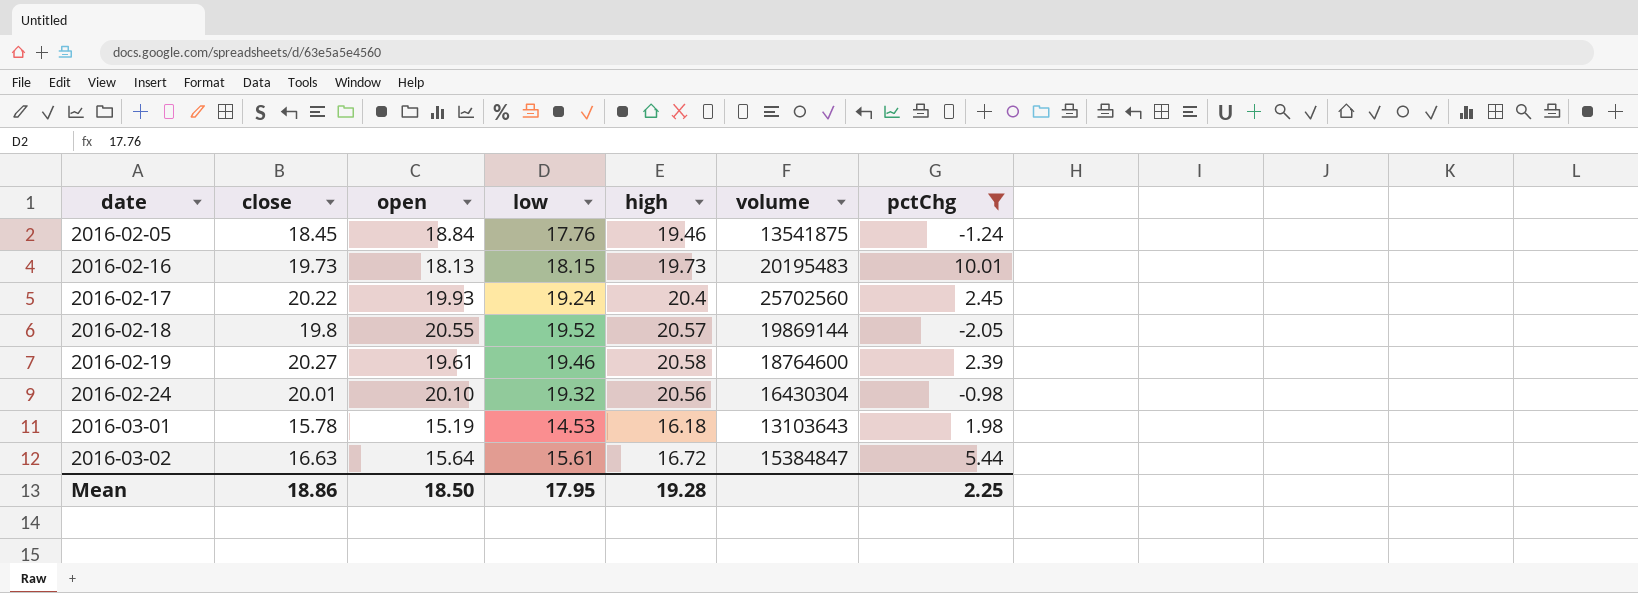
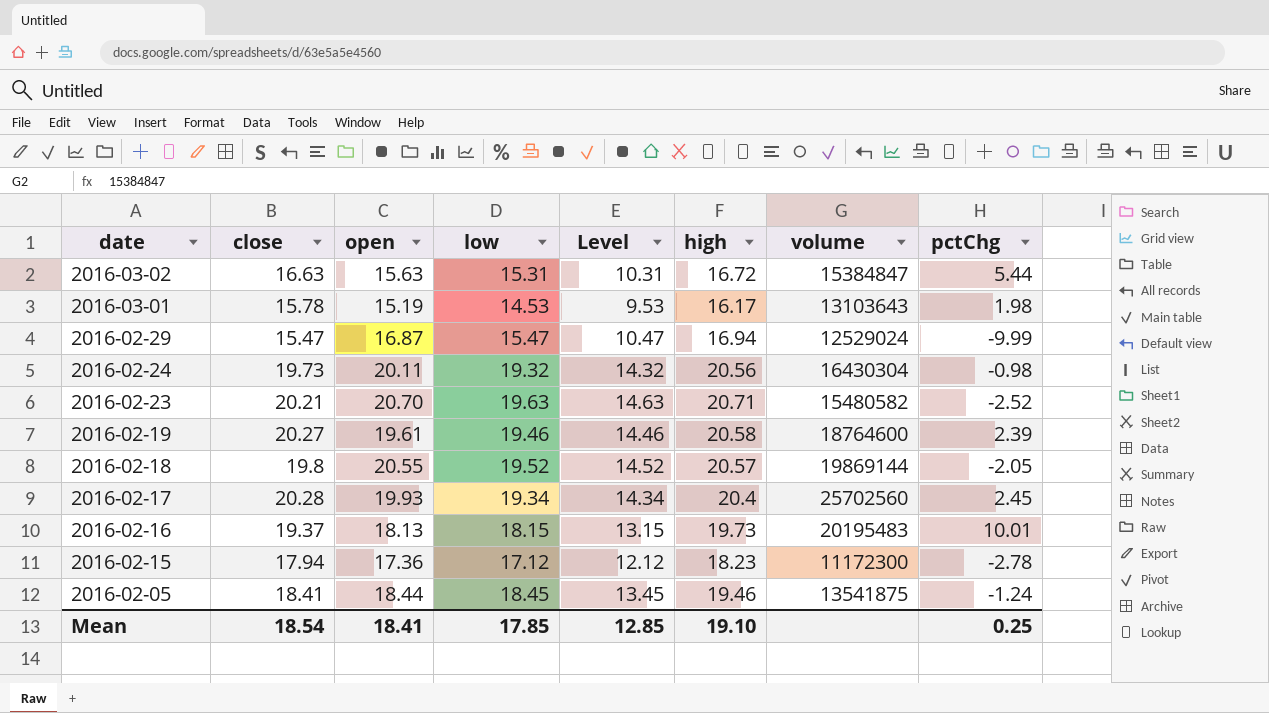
filter: pctChg >= -2.05 -> none
row order: date ascending -> date descending
column Level | formula: none -> [low] - 5
2016-03-02 | open: 15.64 -> 15.63
2016-03-02 | low: 15.61 -> 15.31
2016-03-01 | high: 16.18 -> 16.17
2016-02-24 | close: 20.01 -> 19.73
2016-02-24 | open: 20.10 -> 20.11
2016-02-17 | close: 20.22 -> 20.28
2016-02-17 | low: 19.24 -> 19.34
2016-02-16 | close: 19.73 -> 19.37
2016-02-05 | close: 18.45 -> 18.41
2016-02-05 | open: 18.84 -> 18.44
2016-02-05 | low: 17.76 -> 18.45
Mean | close: 18.86 -> 18.54
Mean | open: 18.50 -> 18.41
Mean | low: 17.95 -> 17.85
Mean | high: 19.28 -> 19.10
Mean | pctChg: 2.25 -> 0.25

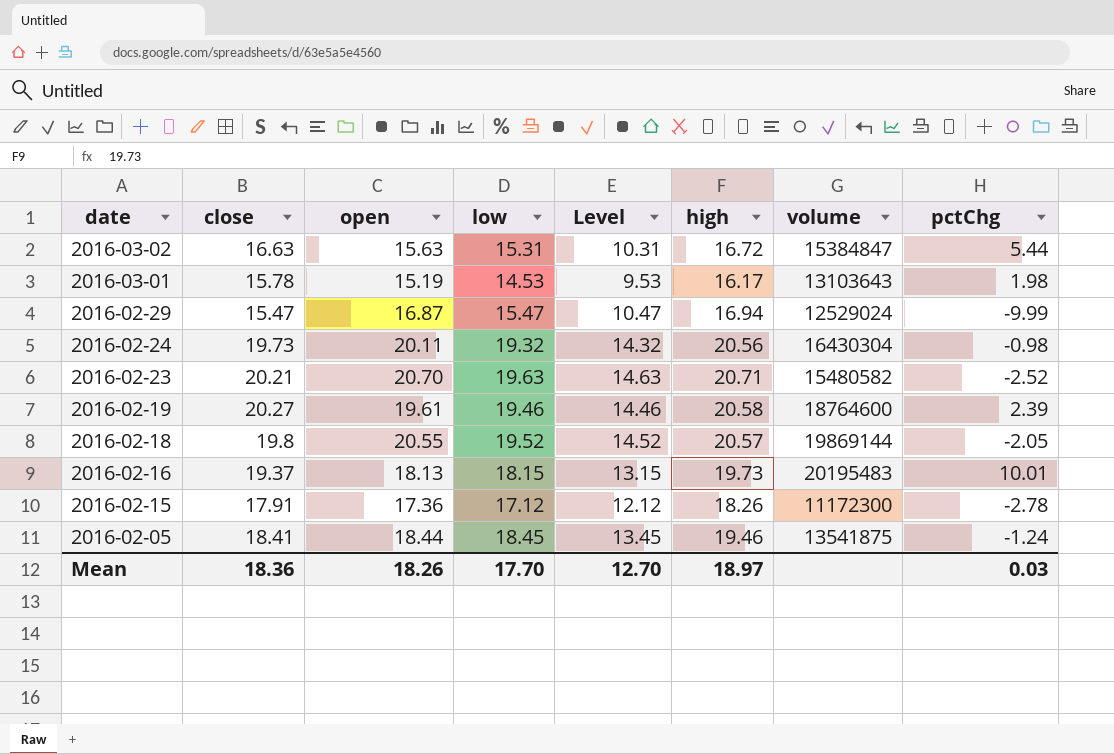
row 2016-02-17: 20.28 | 19.93 | 19.34 | 14.34 | 20.4 | 25702560 | 2.45 -> none
2016-02-15 | close: 17.94 -> 17.91
2016-02-15 | high: 18.23 -> 18.26
Mean | close: 18.54 -> 18.36
Mean | open: 18.41 -> 18.26
Mean | low: 17.85 -> 17.70
Mean | Level: 12.85 -> 12.70
Mean | high: 19.10 -> 18.97
Mean | pctChg: 0.25 -> 0.03

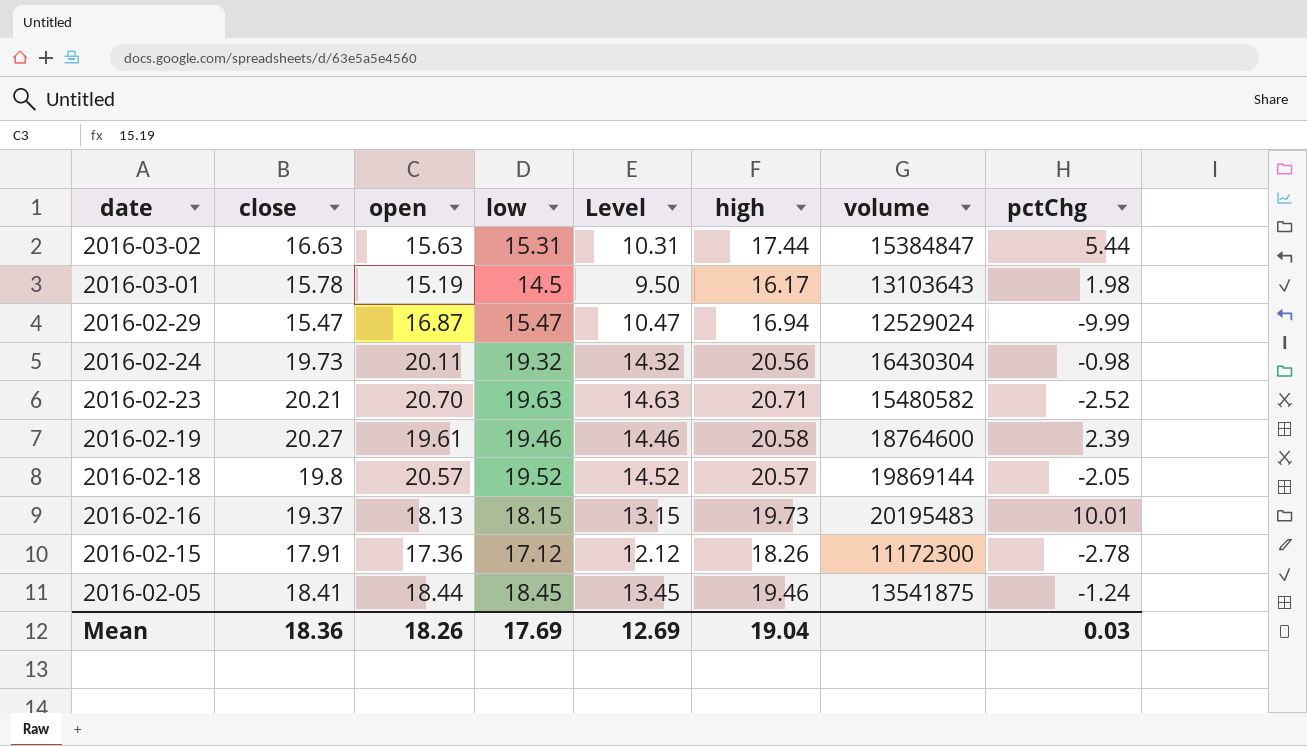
2016-03-02 | high: 16.72 -> 17.44
2016-03-01 | low: 14.53 -> 14.5
2016-03-01 | Level: 9.53 -> 9.50
2016-02-18 | open: 20.55 -> 20.57
Mean | low: 17.70 -> 17.69
Mean | Level: 12.70 -> 12.69
Mean | high: 18.97 -> 19.04

